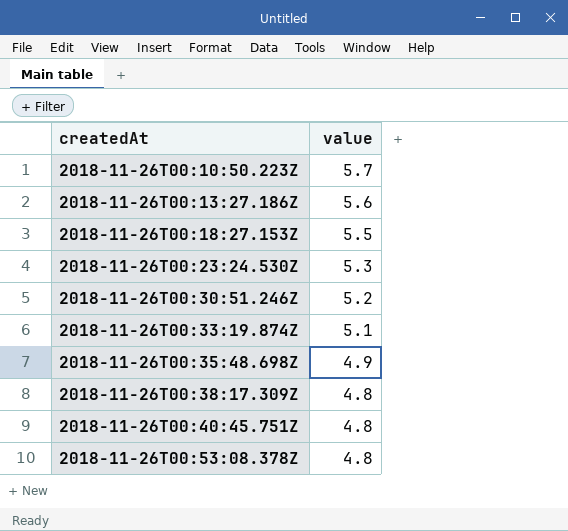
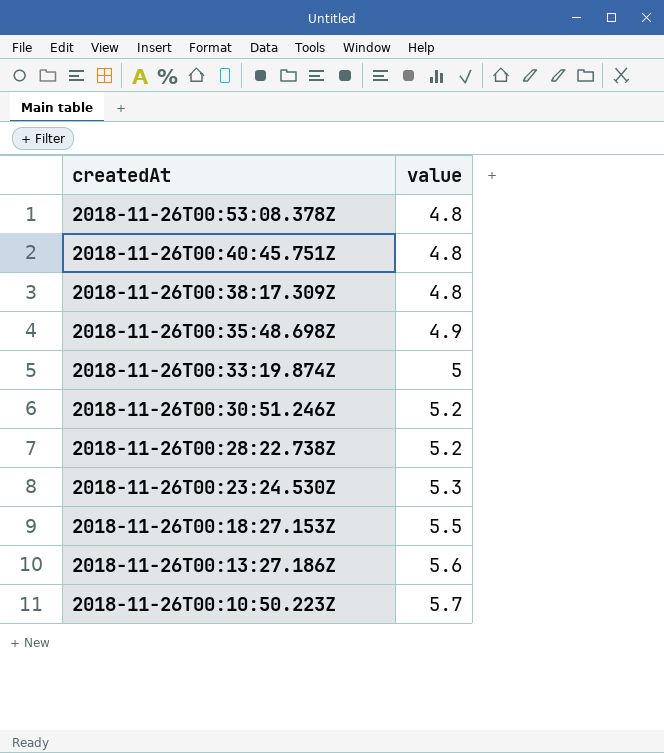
row order: createdAt ascending -> createdAt descending
2018-11-26T00:33:19.874Z | value: 5.1 -> 5
row 2018-11-26T00:28:22.738Z: none -> 5.2

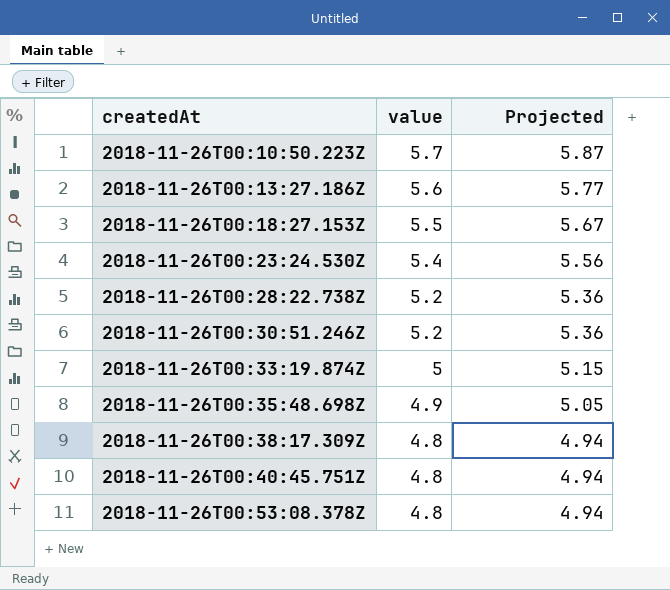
row order: createdAt descending -> createdAt ascending
column Projected | formula: none -> [value] * 1.03
2018-11-26T00:23:24.530Z | value: 5.3 -> 5.4

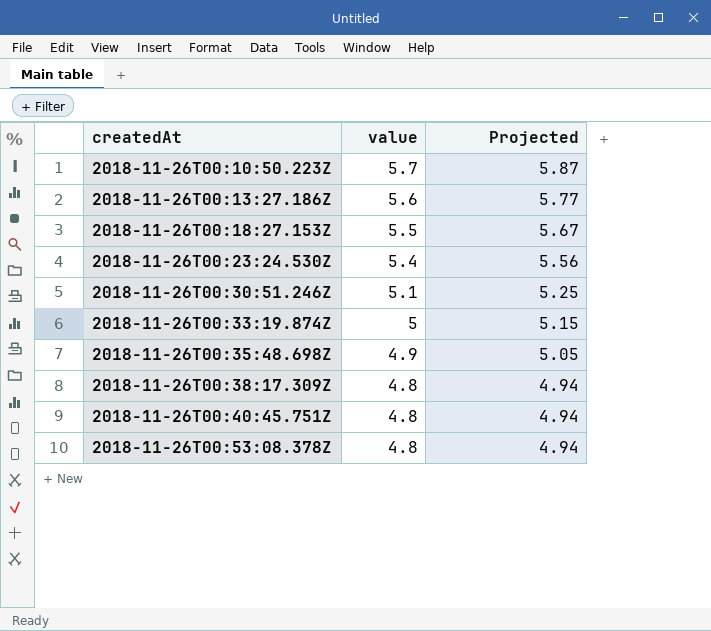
row 2018-11-26T00:28:22.738Z: 5.2 | 5.36 -> none
2018-11-26T00:30:51.246Z | value: 5.2 -> 5.1
2018-11-26T00:30:51.246Z | Projected: 5.36 -> 5.25

